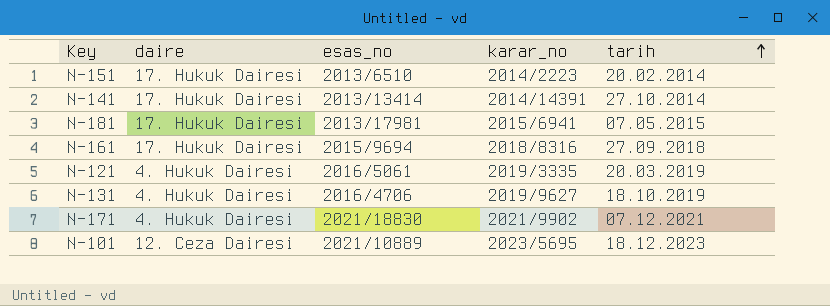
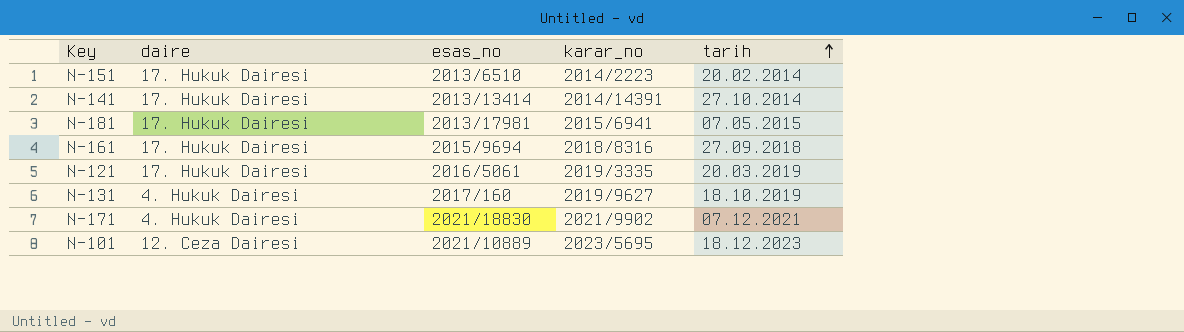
N-121 | daire: 4. Hukuk Dairesi -> 17. Hukuk Dairesi
N-131 | esas_no: 2016/4706 -> 2017/160

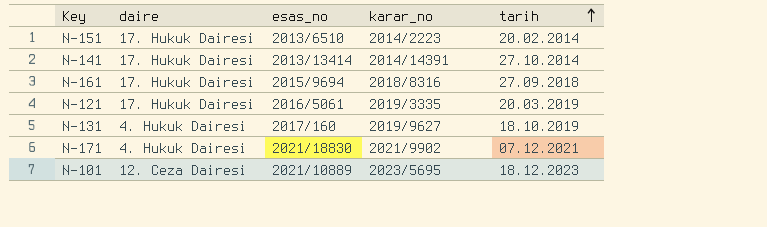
row N-181: 17. Hukuk Dairesi | 2013/17981 | 2015/6941 | 07.05.2015 -> none

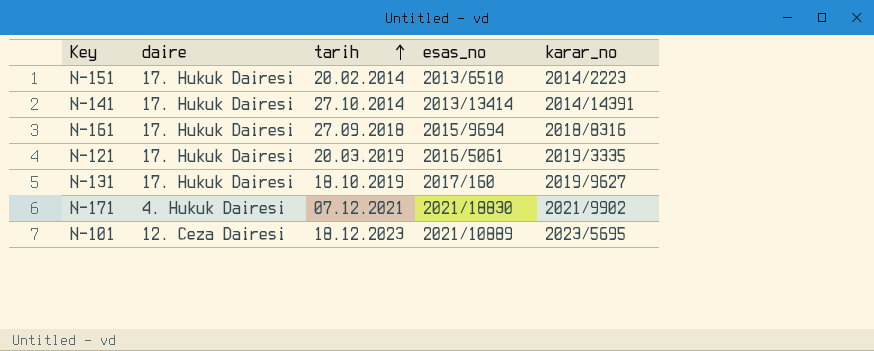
column tarih | position: 5 -> 3
N-131 | daire: 4. Hukuk Dairesi -> 17. Hukuk Dairesi

